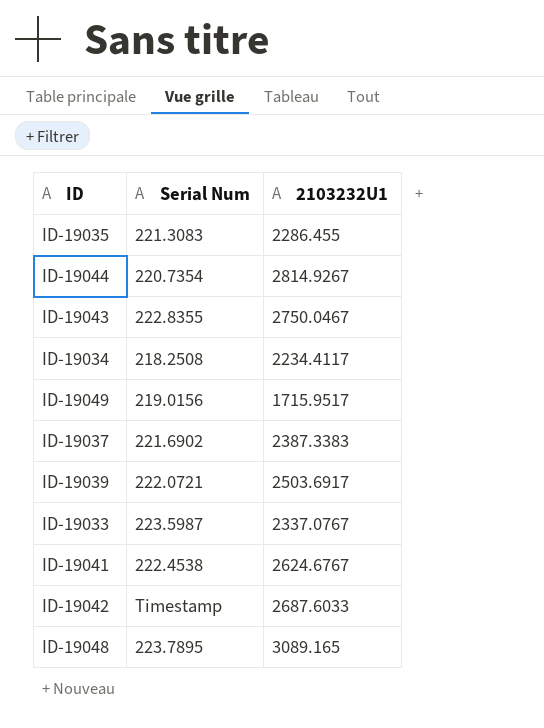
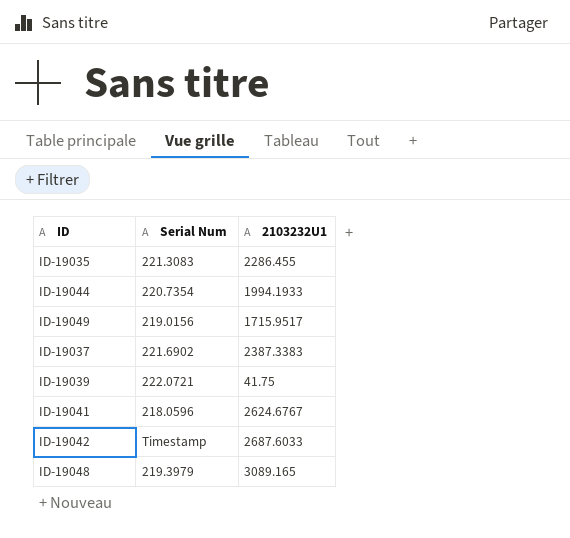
row ID-19043: 222.8355 | 2750.0467 -> none
row ID-19034: 218.2508 | 2234.4117 -> none
row ID-19033: 223.5987 | 2337.0767 -> none
ID-19044 | 2103232U1: 2814.9267 -> 1994.1933
ID-19039 | 2103232U1: 2503.6917 -> 41.75
ID-19041 | Serial Num: 222.4538 -> 218.0596
ID-19048 | Serial Num: 223.7895 -> 219.3979

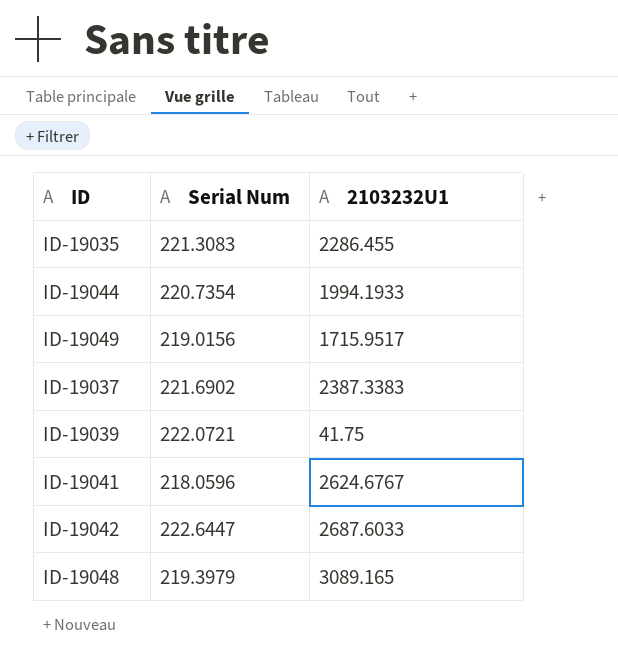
ID-19042 | Serial Num: Timestamp -> 222.6447

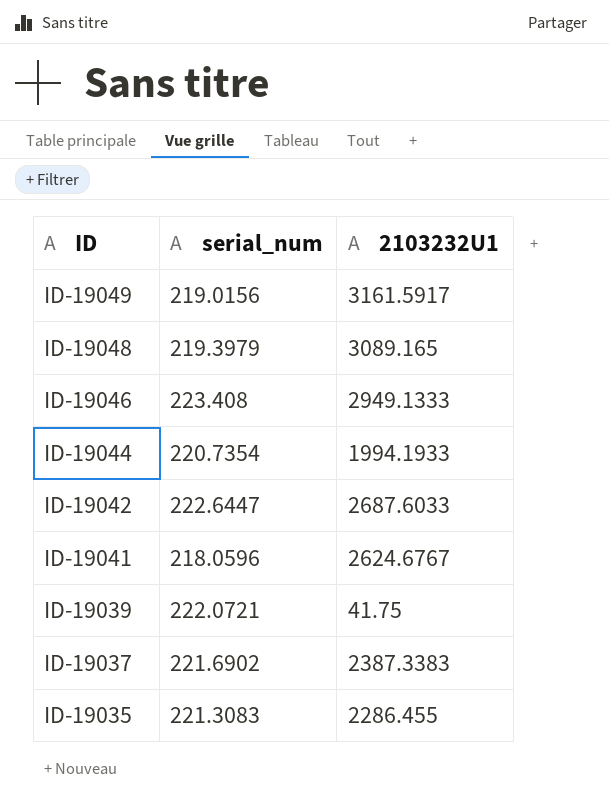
row order: none -> ID descending
column name: Serial Num -> serial_num
ID-19049 | 2103232U1: 1715.9517 -> 3161.5917
row ID-19046: none -> 223.408 | 2949.1333

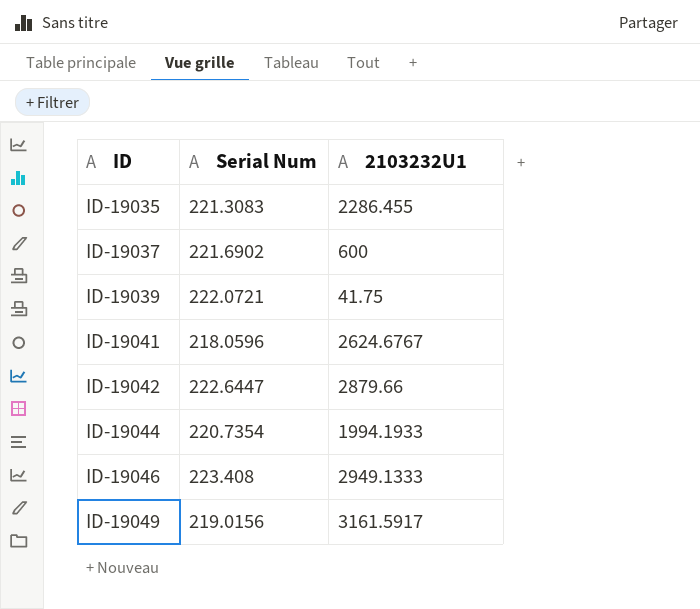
row order: ID descending -> ID ascending
column name: serial_num -> Serial Num
row ID-19048: 219.3979 | 3089.165 -> none
ID-19037 | 2103232U1: 2387.3383 -> 600
ID-19042 | 2103232U1: 2687.6033 -> 2879.66

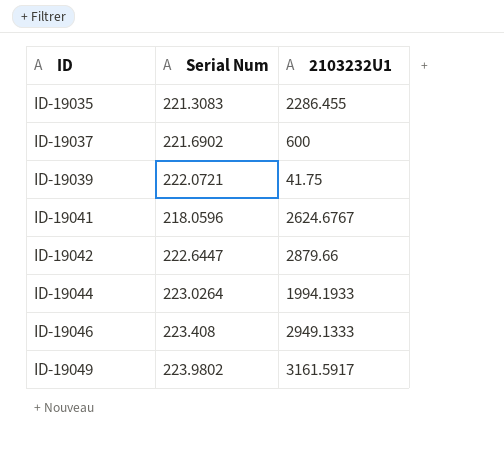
ID-19044 | Serial Num: 220.7354 -> 223.0264
ID-19049 | Serial Num: 219.0156 -> 223.9802

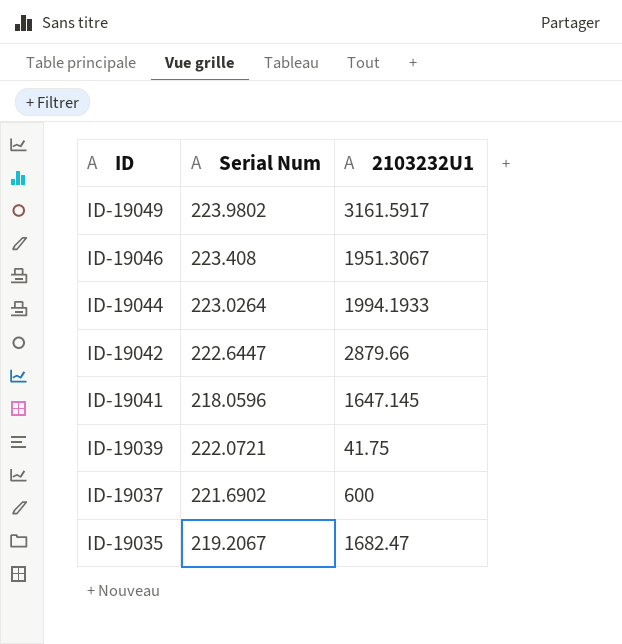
row order: ID ascending -> ID descending
ID-19046 | 2103232U1: 2949.1333 -> 1951.3067
ID-19041 | 2103232U1: 2624.6767 -> 1647.145
ID-19035 | Serial Num: 221.3083 -> 219.2067
ID-19035 | 2103232U1: 2286.455 -> 1682.47

